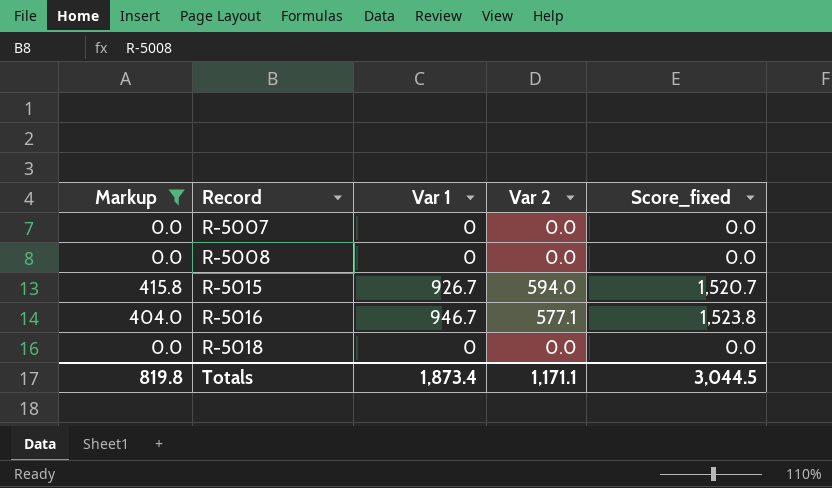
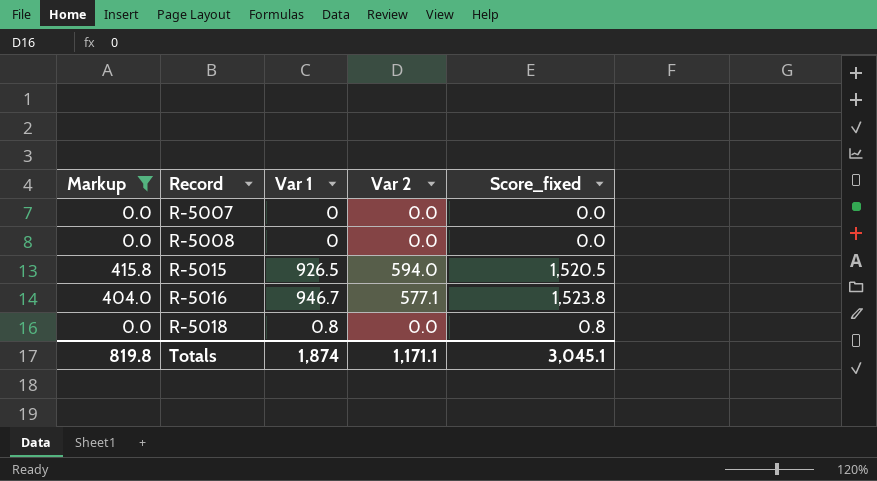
R-5015 | Var 1: 926.7 -> 926.5
R-5015 | Score_fixed: 1,520.7 -> 1,520.5
R-5018 | Var 1: 0 -> 0.8
R-5018 | Score_fixed: 0.0 -> 0.8
Totals | Var 1: 1,873.4 -> 1,874
Totals | Score_fixed: 3,044.5 -> 3,045.1

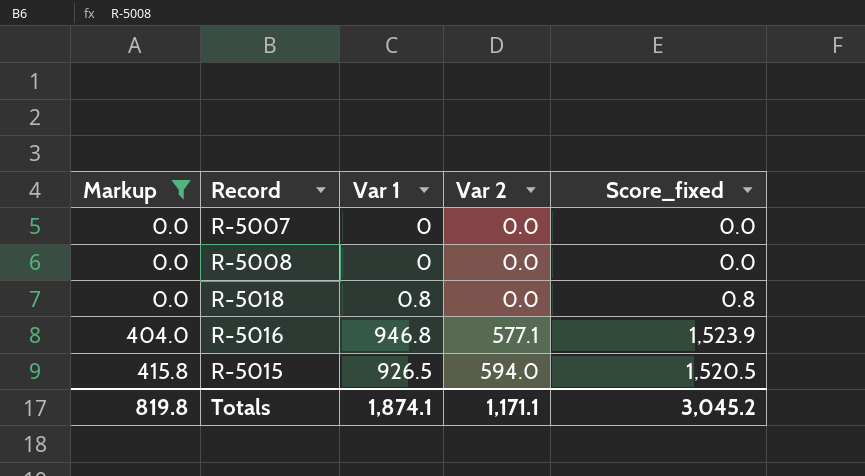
row order: Record ascending -> Markup ascending
R-5016 | Var 1: 946.7 -> 946.8
R-5016 | Score_fixed: 1,523.8 -> 1,523.9
Totals | Var 1: 1,874 -> 1,874.1
Totals | Score_fixed: 3,045.1 -> 3,045.2

